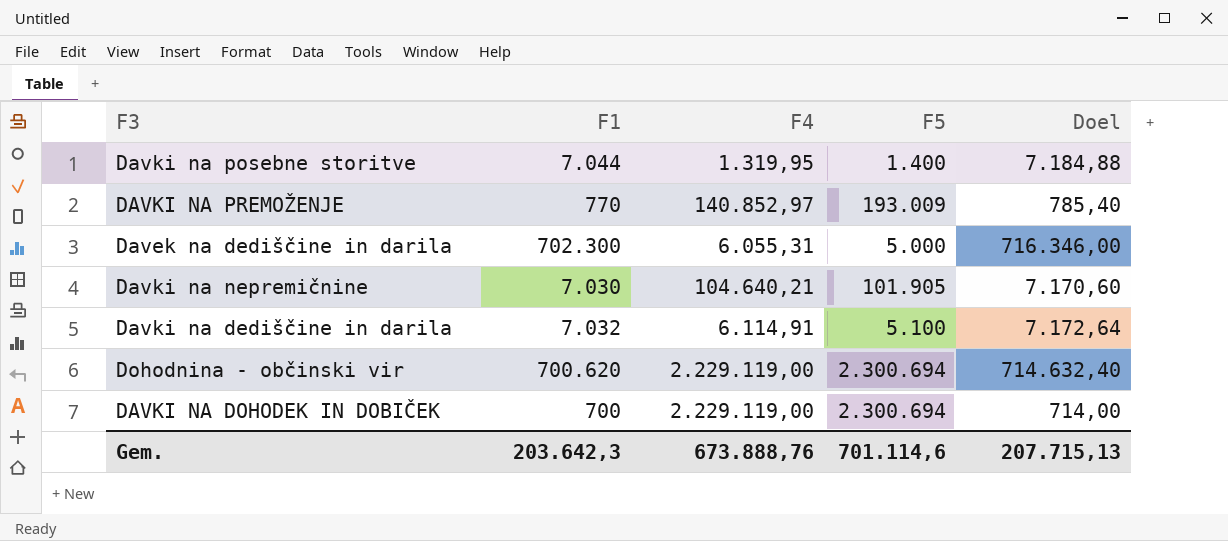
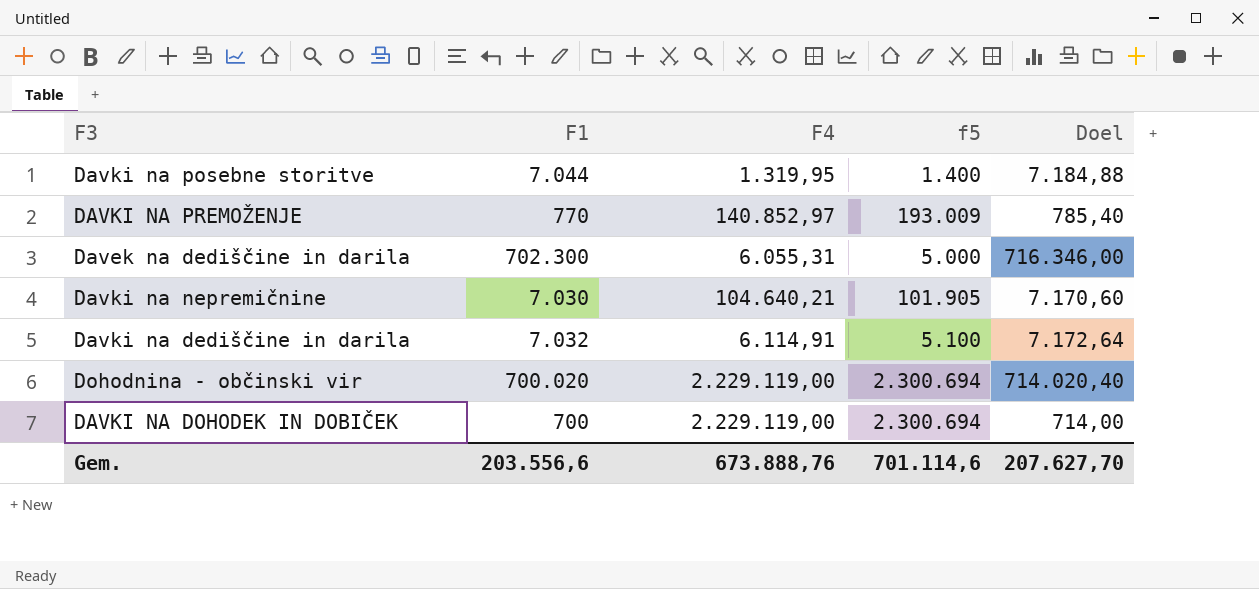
column name: F5 -> f5
Dohodnina - občinski vir | F1: 700.620 -> 700.020
Dohodnina - občinski vir | Doel: 714.632,40 -> 714.020,40
Gem. | F1: 203.642,3 -> 203.556,6
Gem. | Doel: 207.715,13 -> 207.627,70

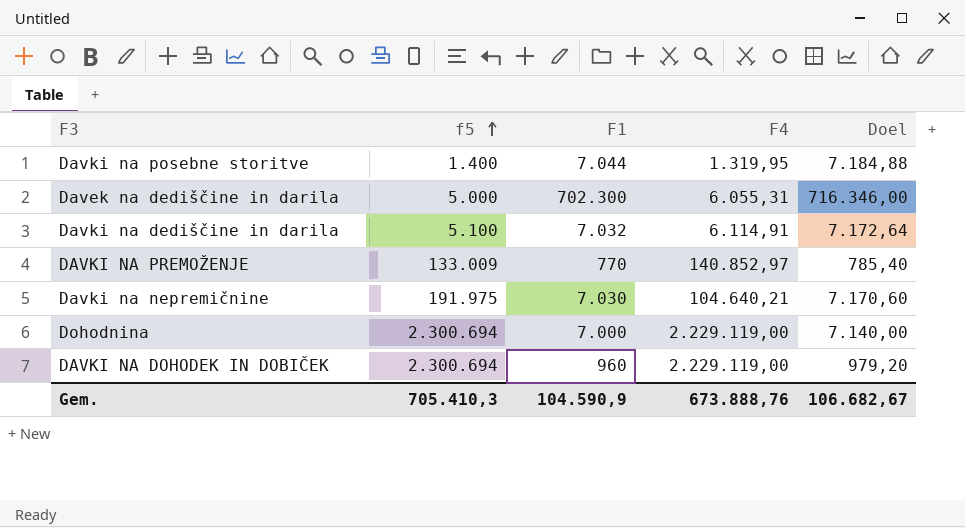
row order: none -> f5 ascending
column f5 | position: 4 -> 2
row Dohodnina - občinski vir: 700.020 | 2.229.119,00 | 2.300.694 | 714.020,40 -> none
DAVKI NA PREMOŽENJE | f5: 193.009 -> 133.009
Davki na nepremičnine | f5: 101.905 -> 191.975
row Dohodnina: none -> 2.300.694 | 7.000 | 2.229.119,00 | 7.140,00
DAVKI NA DOHODEK IN DOBIČEK | F1: 700 -> 960
DAVKI NA DOHODEK IN DOBIČEK | Doel: 714,00 -> 979,20
Gem. | f5: 701.114,6 -> 705.410,3
Gem. | F1: 203.556,6 -> 104.590,9
Gem. | Doel: 207.627,70 -> 106.682,67

